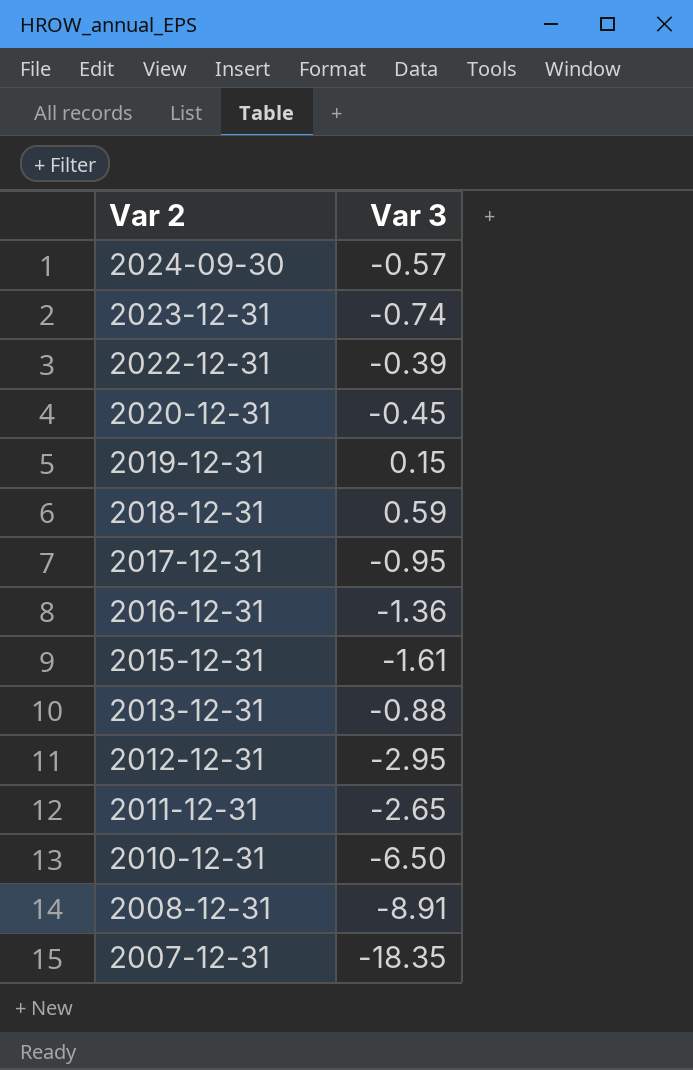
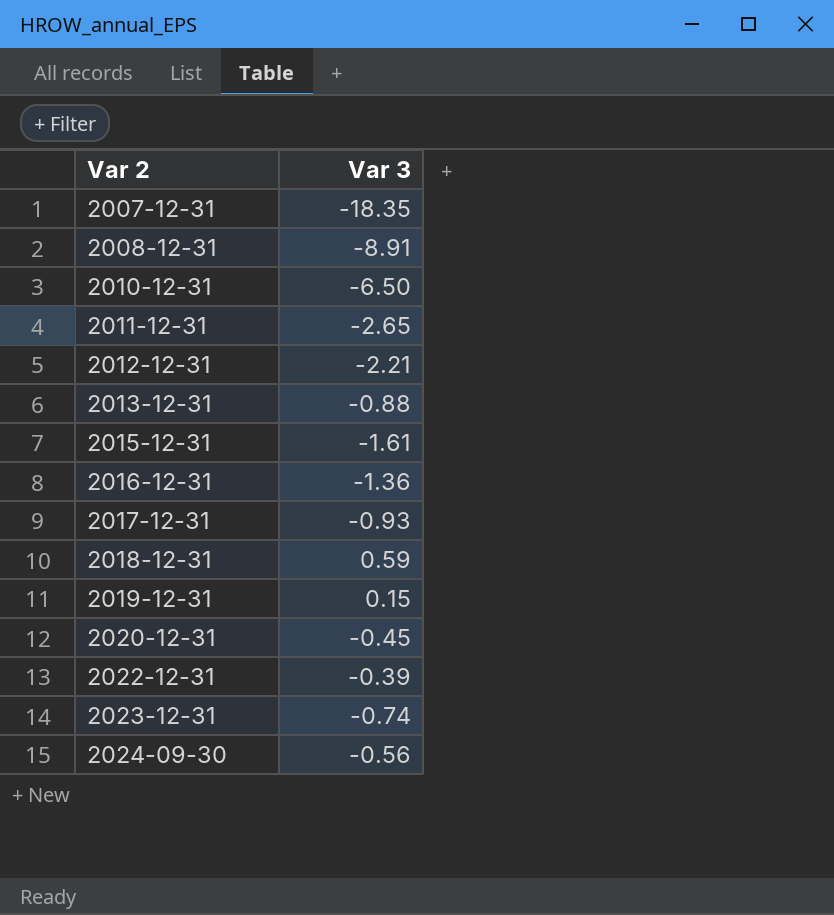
row order: Var 2 descending -> Var 2 ascending
2012-12-31 | Var 3: -2.95 -> -2.21
2017-12-31 | Var 3: -0.95 -> -0.93
2024-09-30 | Var 3: -0.57 -> -0.56

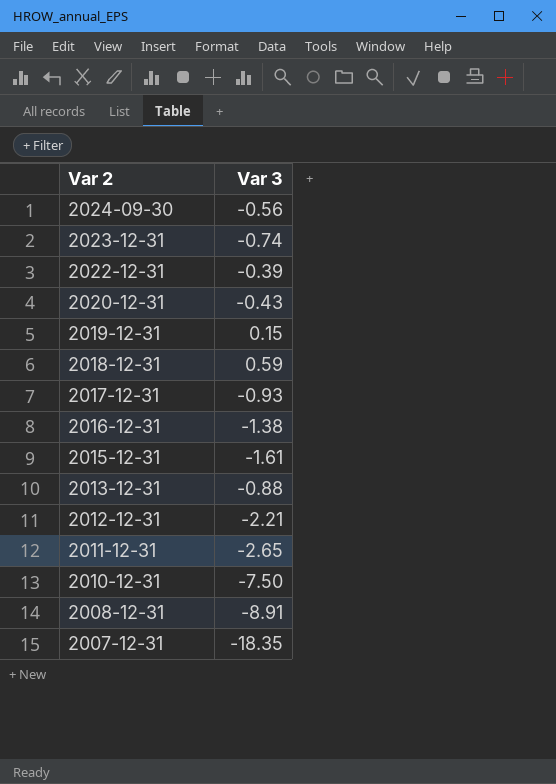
row order: Var 2 ascending -> Var 2 descending
2020-12-31 | Var 3: -0.45 -> -0.43
2016-12-31 | Var 3: -1.36 -> -1.38
2010-12-31 | Var 3: -6.50 -> -7.50

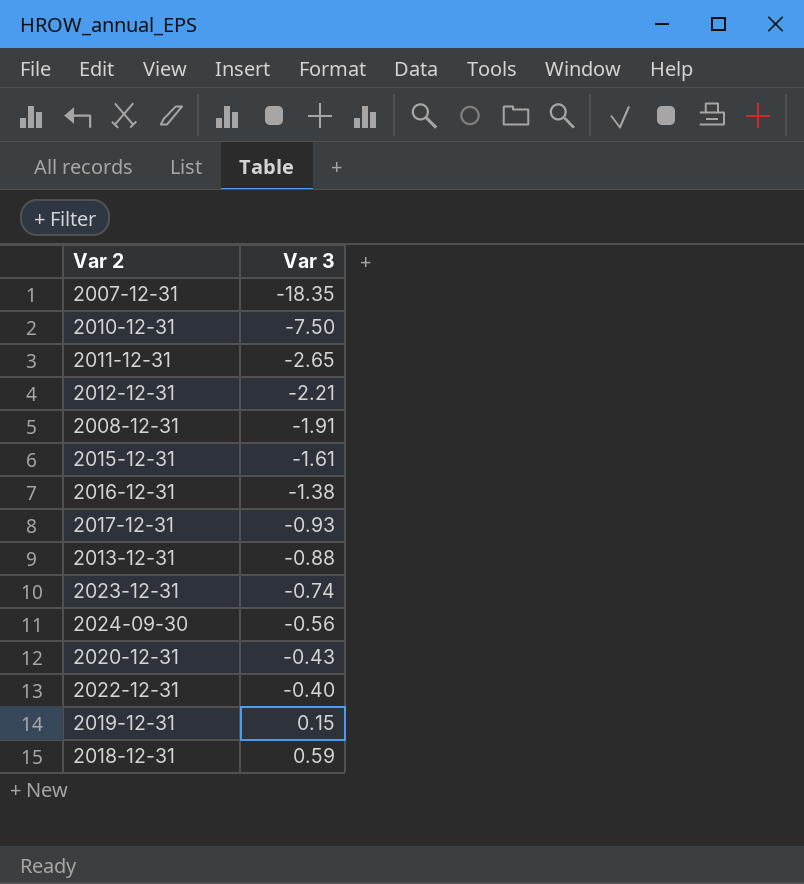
row order: Var 2 descending -> Var 3 ascending
2008-12-31 | Var 3: -8.91 -> -1.91
2022-12-31 | Var 3: -0.39 -> -0.40

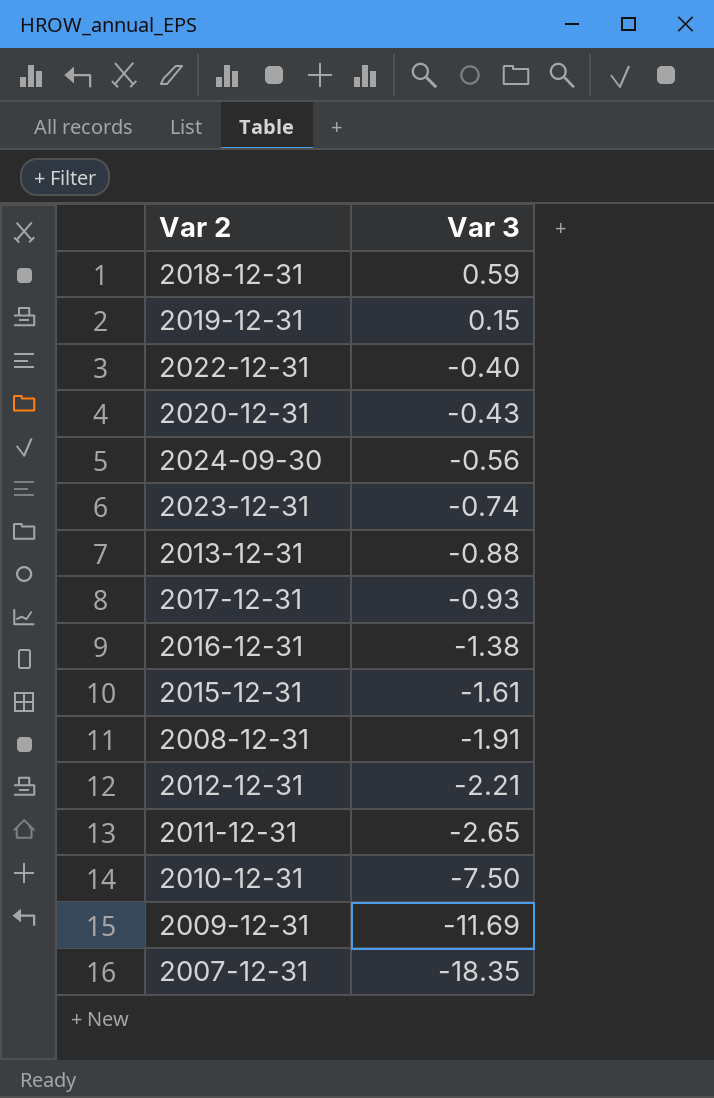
row order: Var 3 ascending -> Var 3 descending
row 2009-12-31: none -> -11.69

